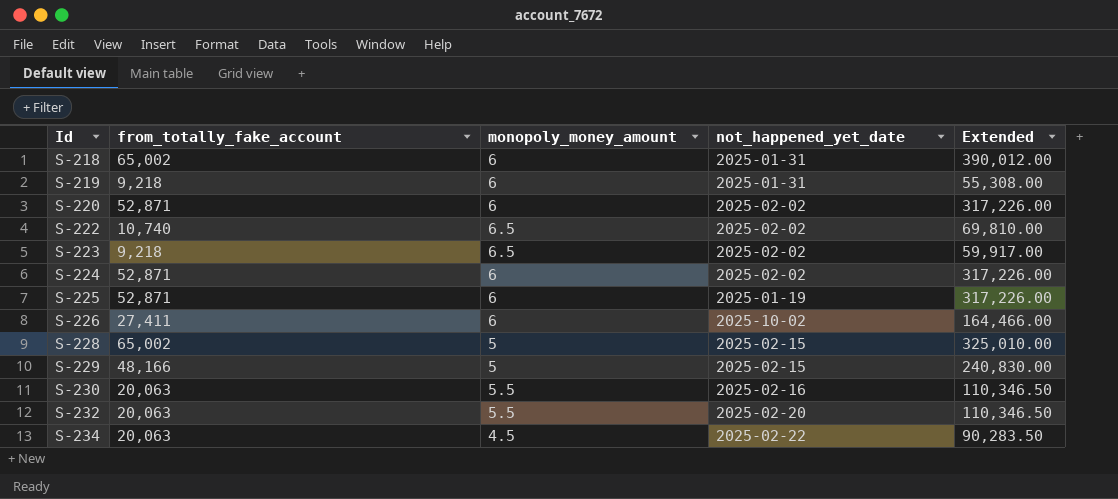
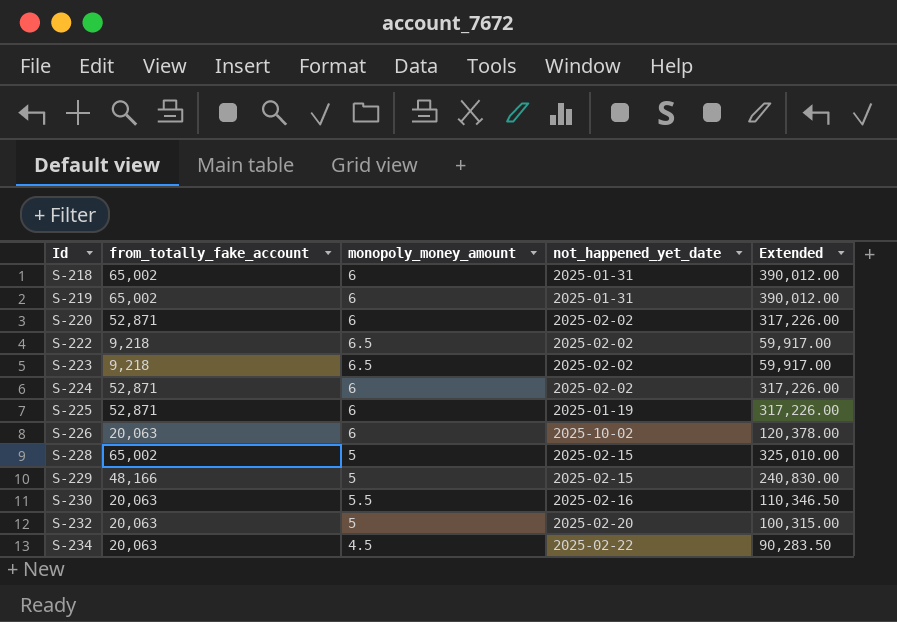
S-219 | from_totally_fake_account: 9,218 -> 65,002
S-219 | Extended: 55,308.00 -> 390,012.00
S-222 | from_totally_fake_account: 10,740 -> 9,218
S-222 | Extended: 69,810.00 -> 59,917.00
S-226 | from_totally_fake_account: 27,411 -> 20,063
S-226 | Extended: 164,466.00 -> 120,378.00
S-232 | monopoly_money_amount: 5.5 -> 5
S-232 | Extended: 110,346.50 -> 100,315.00

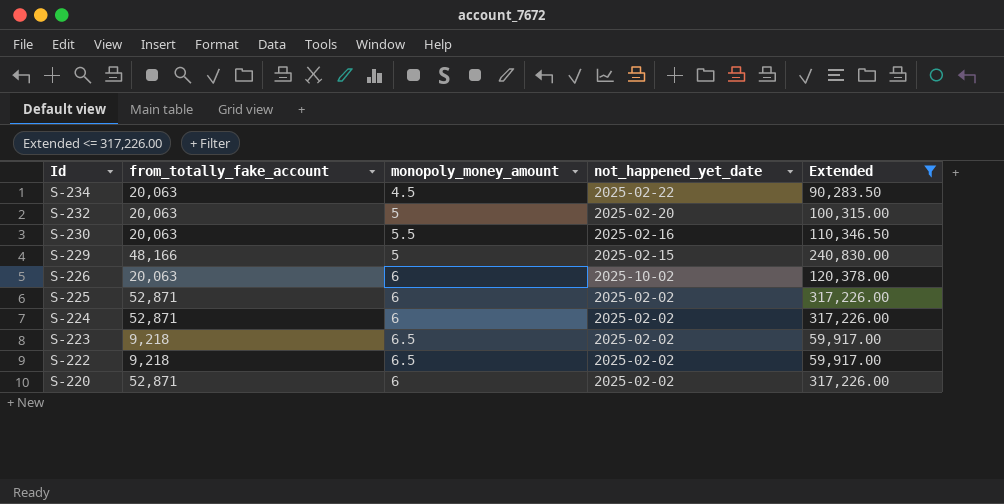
filter: none -> Extended <= 317,226.00
row order: Id ascending -> Id descending
S-225 | not_happened_yet_date: 2025-01-19 -> 2025-02-02

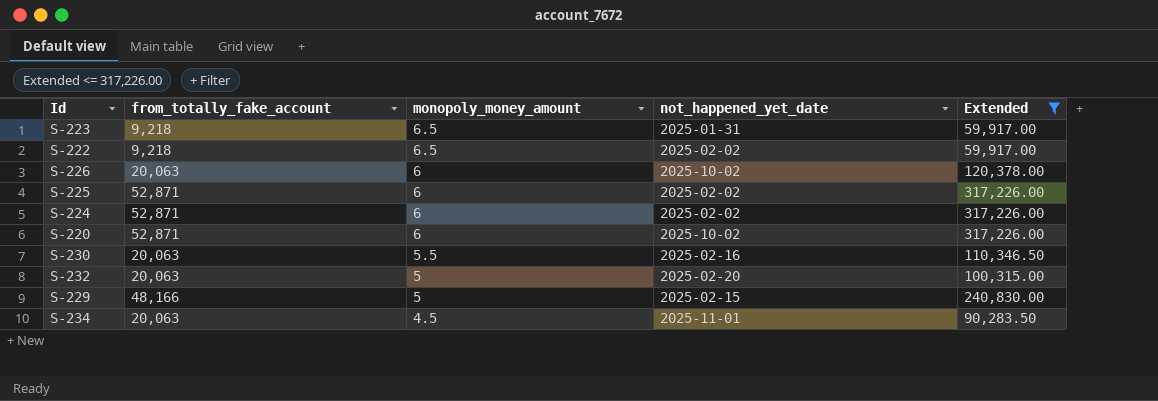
row order: Id descending -> monopoly_money_amount descending
S-223 | not_happened_yet_date: 2025-02-02 -> 2025-01-31
S-220 | not_happened_yet_date: 2025-02-02 -> 2025-10-02
S-234 | not_happened_yet_date: 2025-02-22 -> 2025-11-01

